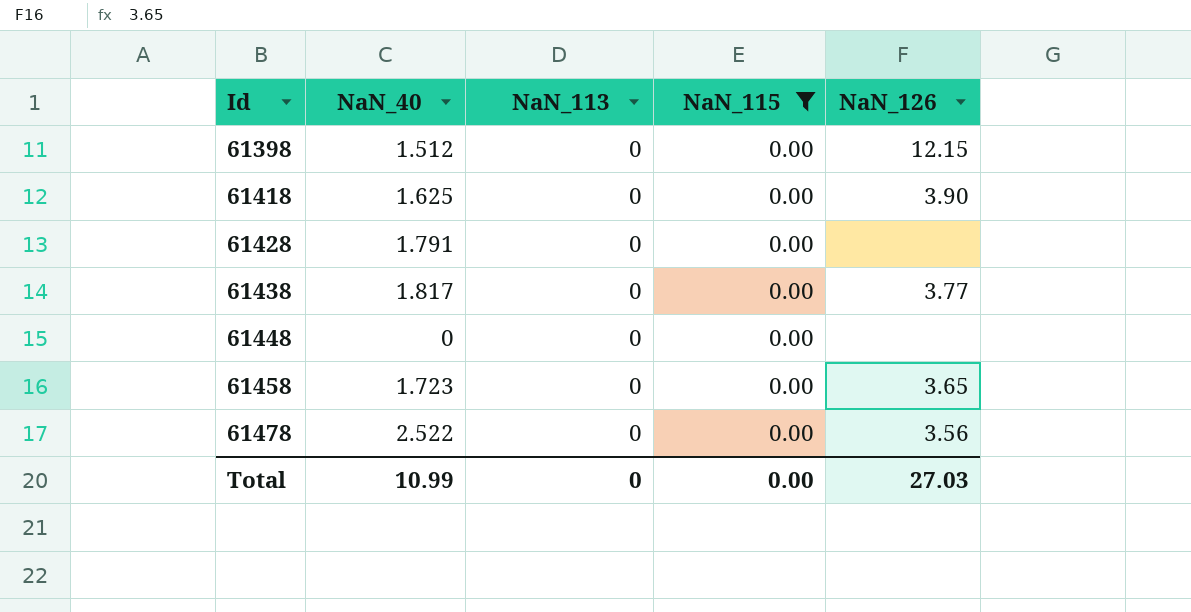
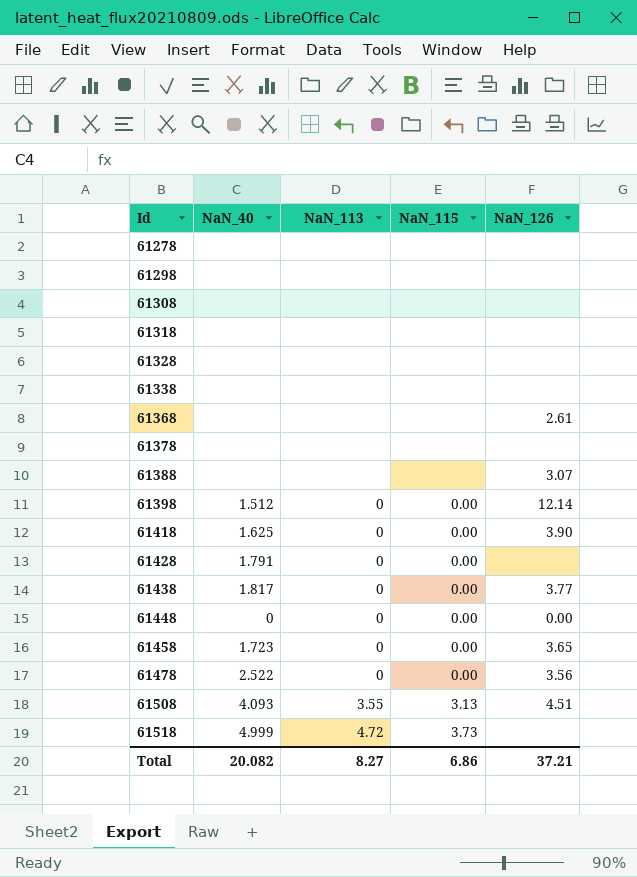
filter: NaN_115 = 0.00 -> none
61398 | NaN_126: 12.15 -> 12.14
61448 | NaN_126: none -> 0.00
Total | NaN_40: 10.99 -> 20.082
Total | NaN_113: 0 -> 8.27
Total | NaN_115: 0.00 -> 6.86
Total | NaN_126: 27.03 -> 37.21

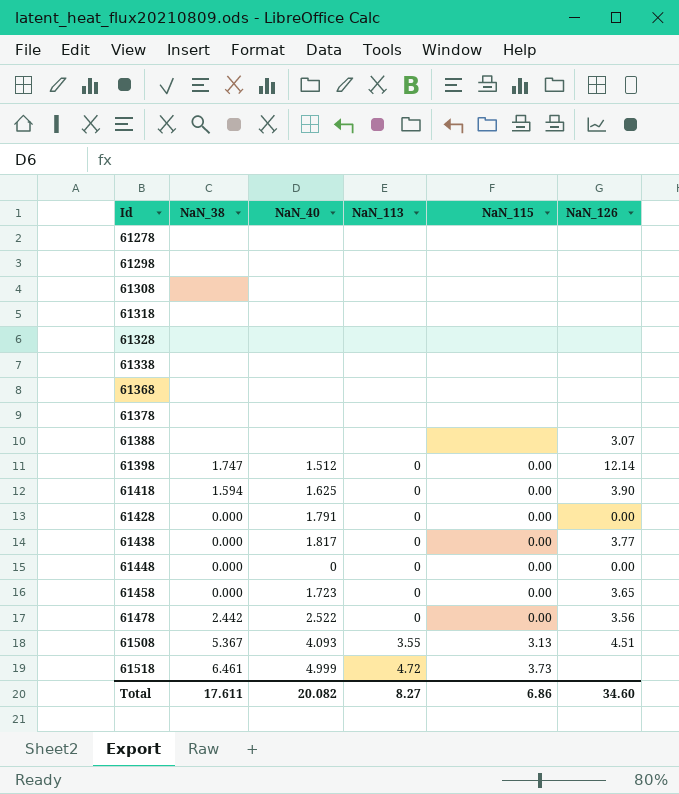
column NaN_38 | position: none -> 2
61368 | NaN_126: 2.61 -> none
61428 | NaN_126: none -> 0.00
Total | NaN_126: 37.21 -> 34.60

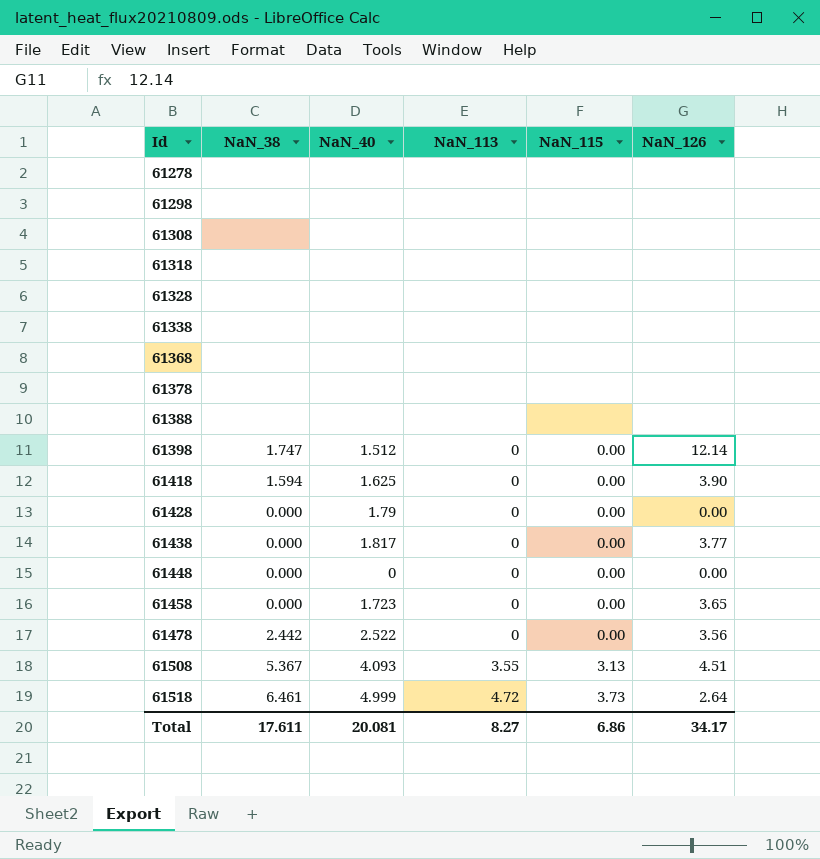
61388 | NaN_126: 3.07 -> none
61428 | NaN_40: 1.791 -> 1.79
61518 | NaN_126: none -> 2.64
Total | NaN_40: 20.082 -> 20.081
Total | NaN_126: 34.60 -> 34.17

